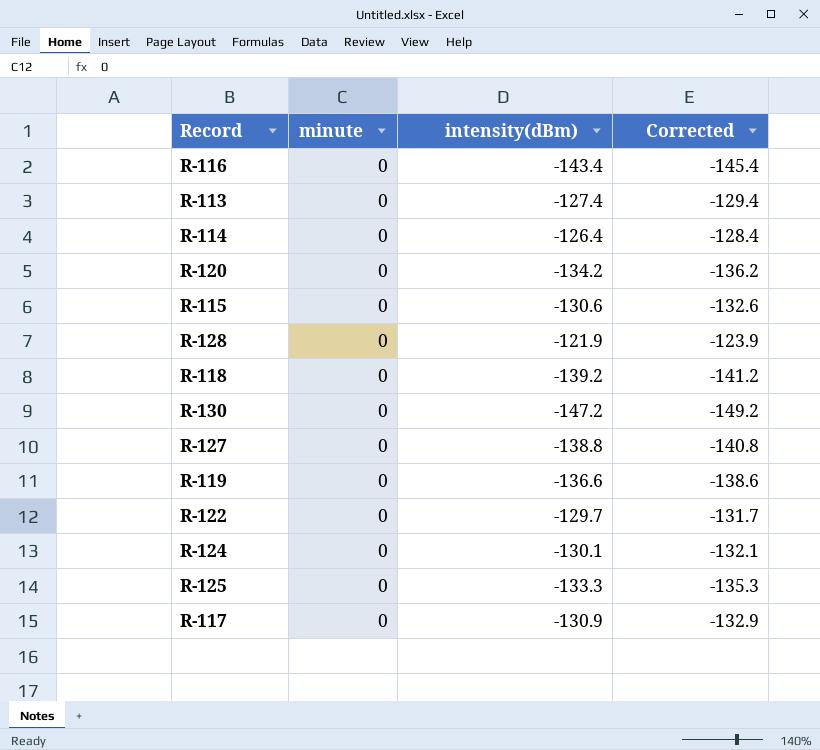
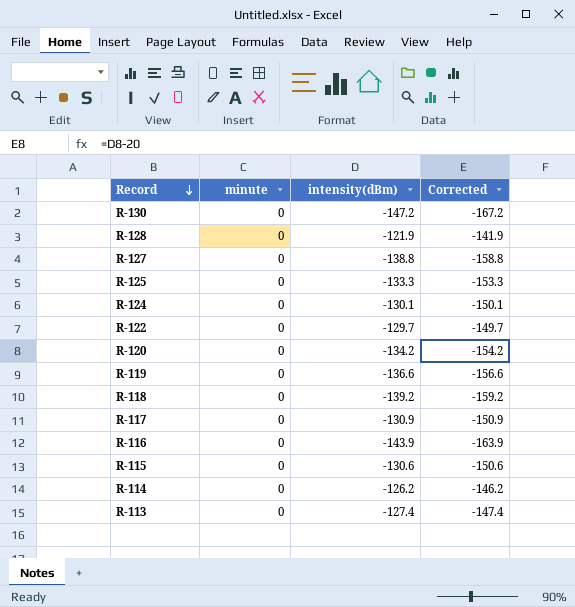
row order: none -> Record descending
column Corrected | formula: [intensity(dBm)] - 2 -> [intensity(dBm)] - 20
R-116 | intensity(dBm): -143.4 -> -143.9
R-114 | intensity(dBm): -126.4 -> -126.2

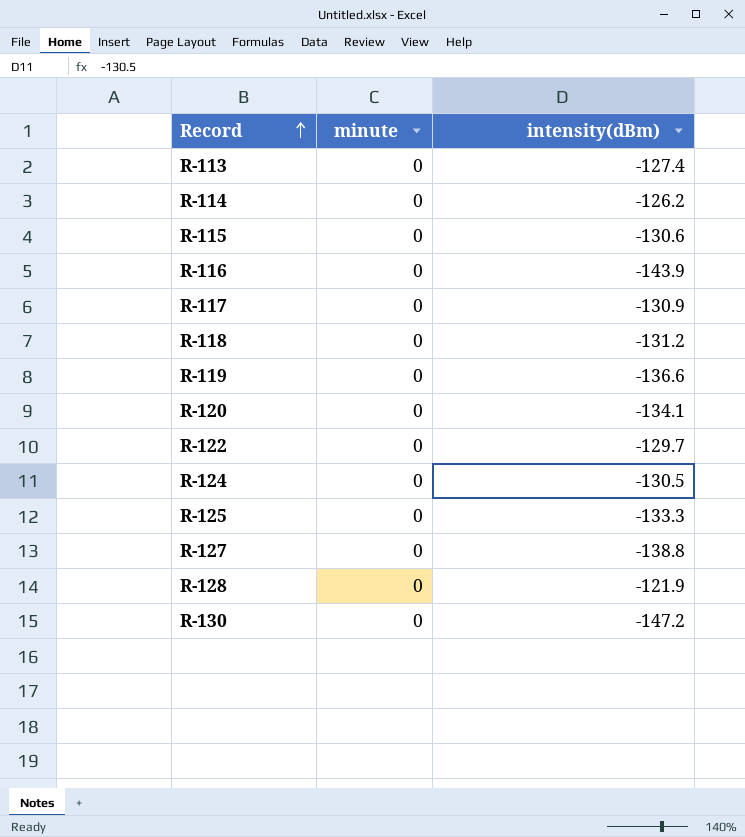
row order: Record descending -> Record ascending
column Corrected | formula: [intensity(dBm)] - 20 -> none
R-118 | intensity(dBm): -139.2 -> -131.2
R-120 | intensity(dBm): -134.2 -> -134.1
R-124 | intensity(dBm): -130.1 -> -130.5

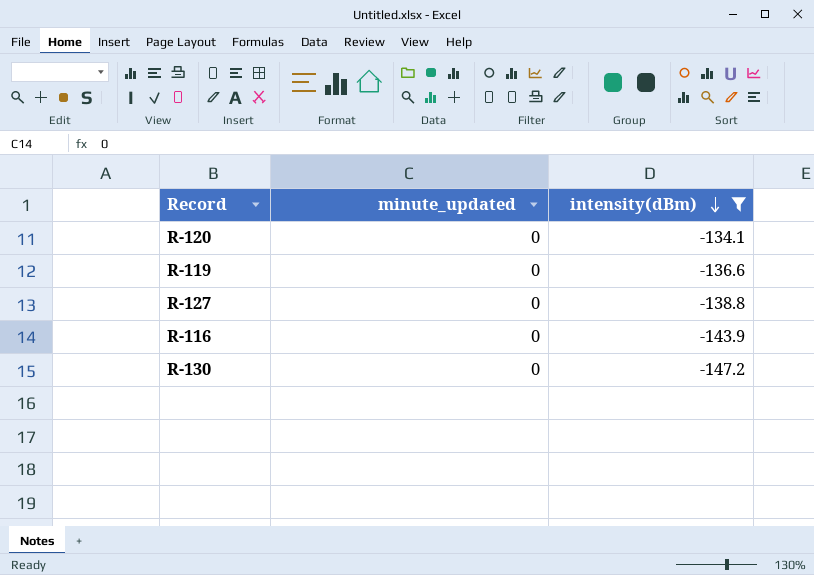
filter: none -> intensity(dBm) <= -134.1
row order: Record ascending -> intensity(dBm) descending
column name: minute -> minute_updated

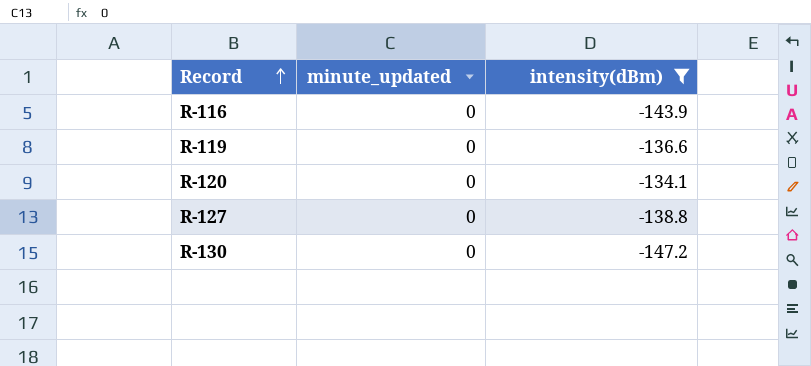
row order: intensity(dBm) descending -> Record ascending

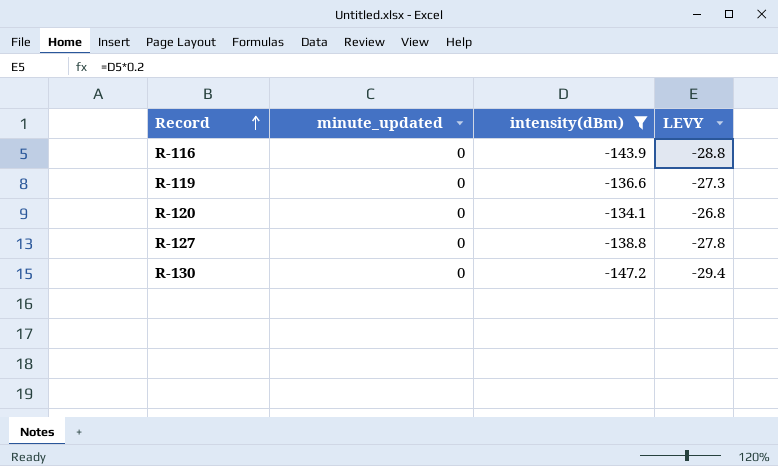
column LEVY | formula: none -> [intensity(dBm)] * 0.2

